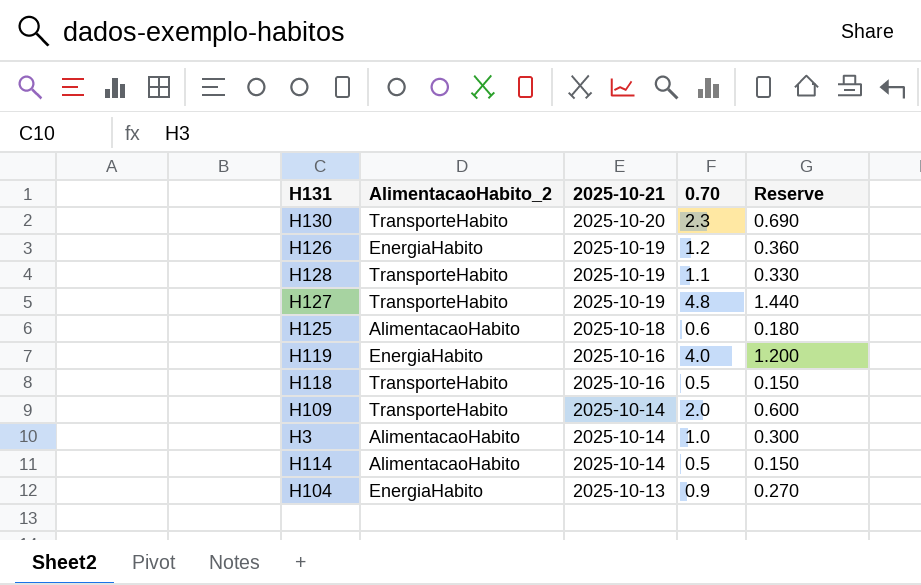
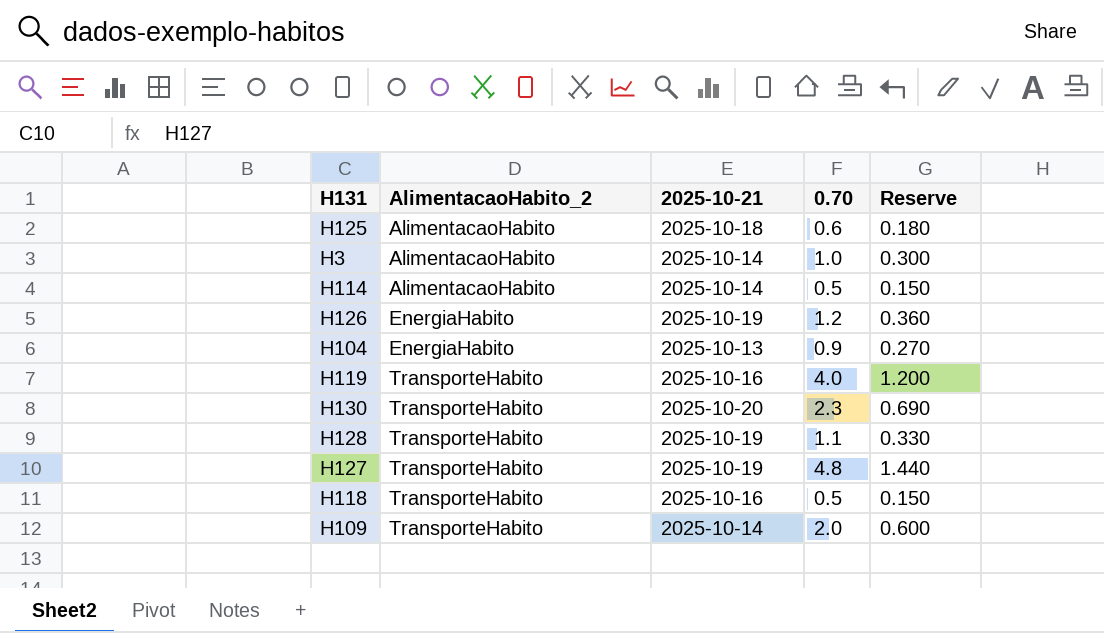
row order: 2025-10-21 descending -> AlimentacaoHabito_2 ascending
H119 | AlimentacaoHabito_2: EnergiaHabito -> TransporteHabito

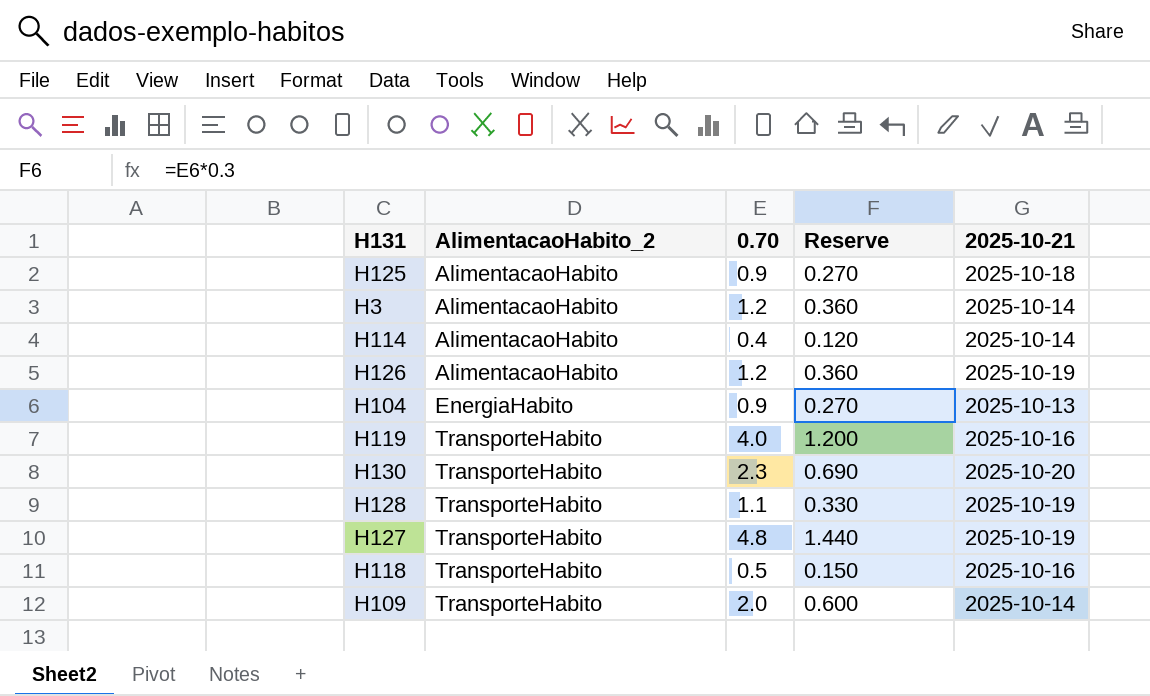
column 2025-10-21 | position: 3 -> 5
H125 | 0.70: 0.6 -> 0.9
H125 | Reserve: 0.180 -> 0.270
H3 | 0.70: 1.0 -> 1.2
H3 | Reserve: 0.300 -> 0.360
H114 | 0.70: 0.5 -> 0.4
H114 | Reserve: 0.150 -> 0.120
H126 | AlimentacaoHabito_2: EnergiaHabito -> AlimentacaoHabito

